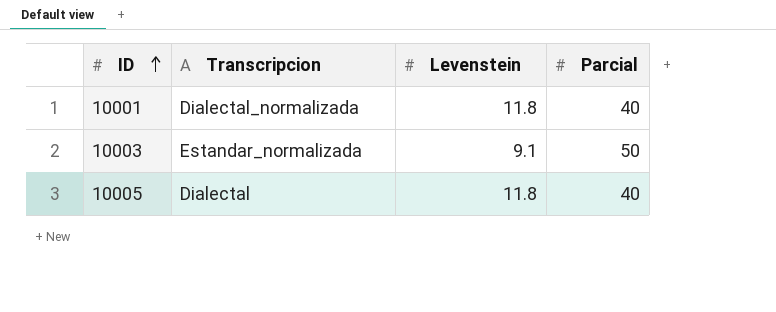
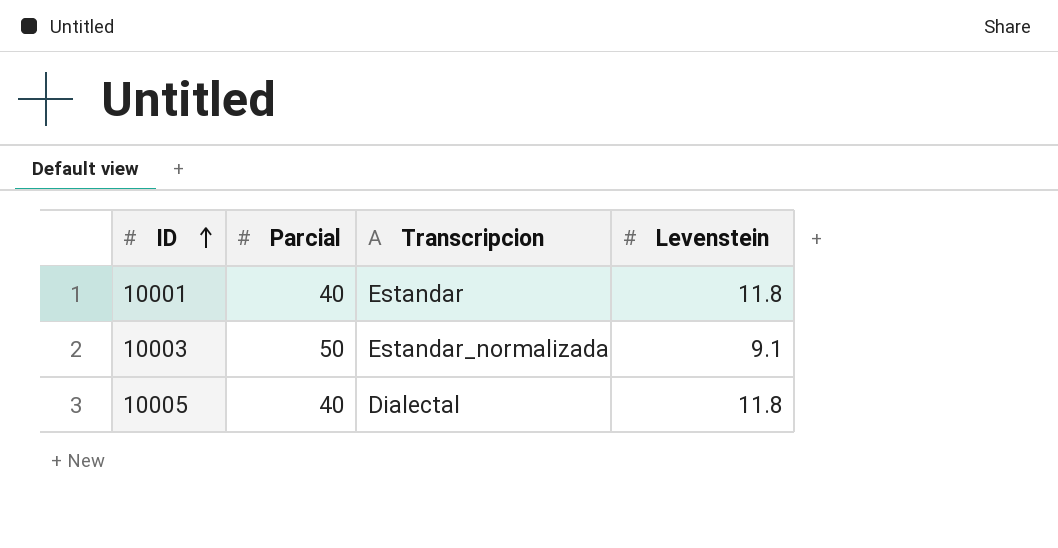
column Parcial | position: 4 -> 2
10001 | Transcripcion: Dialectal_normalizada -> Estandar

